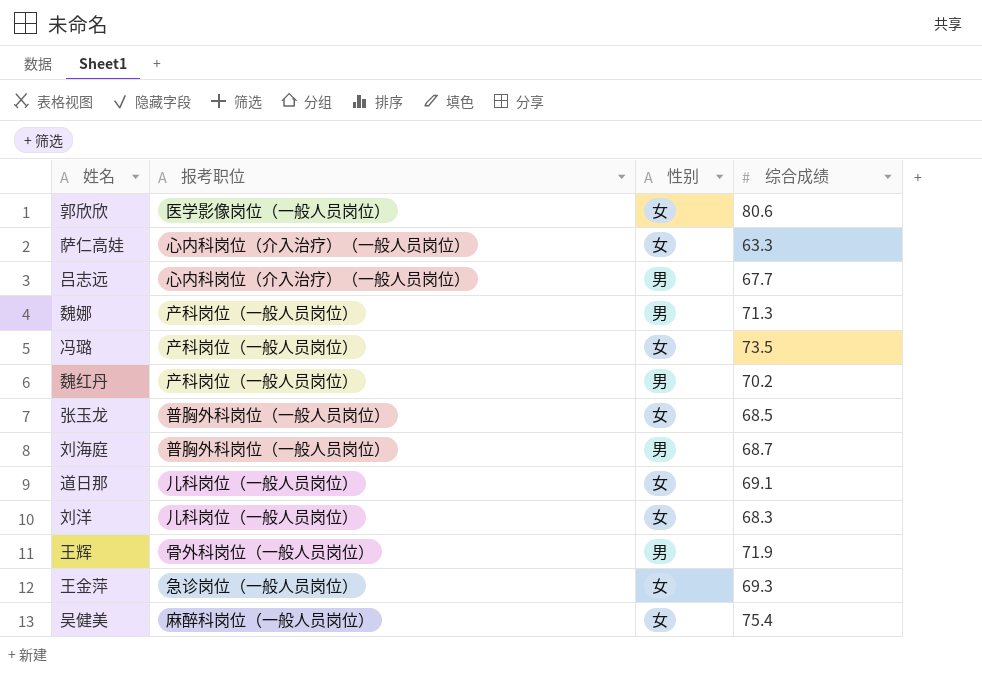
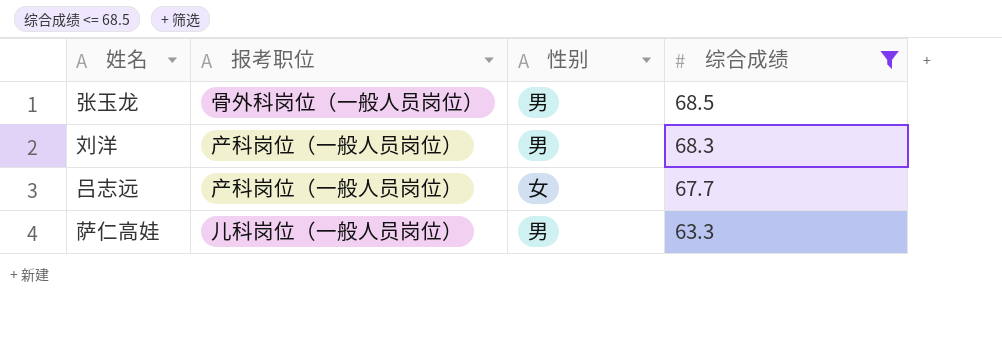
filter: none -> 综合成绩 <= 68.5
row order: none -> 综合成绩 descending
张玉龙 | 报考职位: 普胸外科岗位（一般人员岗位） -> 骨外科岗位（一般人员岗位）
张玉龙 | 性别: 女 -> 男
刘洋 | 报考职位: 儿科岗位（一般人员岗位） -> 产科岗位（一般人员岗位）
刘洋 | 性别: 女 -> 男
吕志远 | 报考职位: 心内科岗位（介入治疗）（一般人员岗位） -> 产科岗位（一般人员岗位）
吕志远 | 性别: 男 -> 女
萨仁高娃 | 报考职位: 心内科岗位（介入治疗）（一般人员岗位） -> 儿科岗位（一般人员岗位）
萨仁高娃 | 性别: 女 -> 男

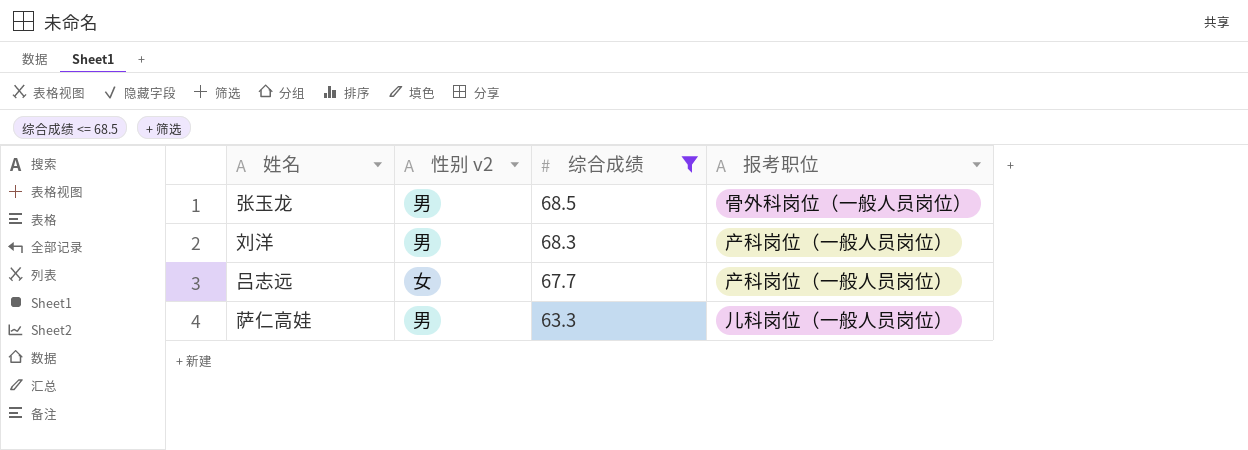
column name: 性别 -> 性别 v2
column 报考职位 | position: 2 -> 4

